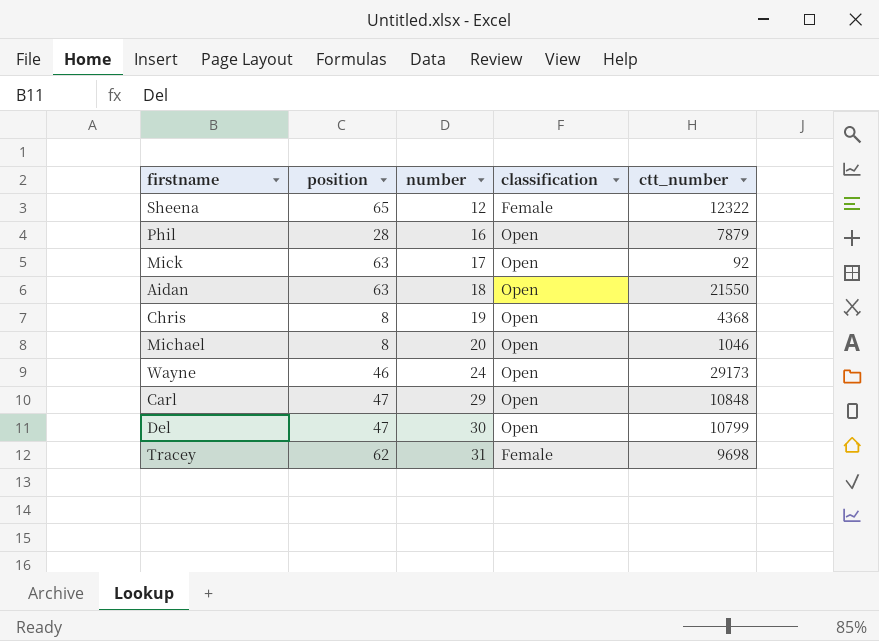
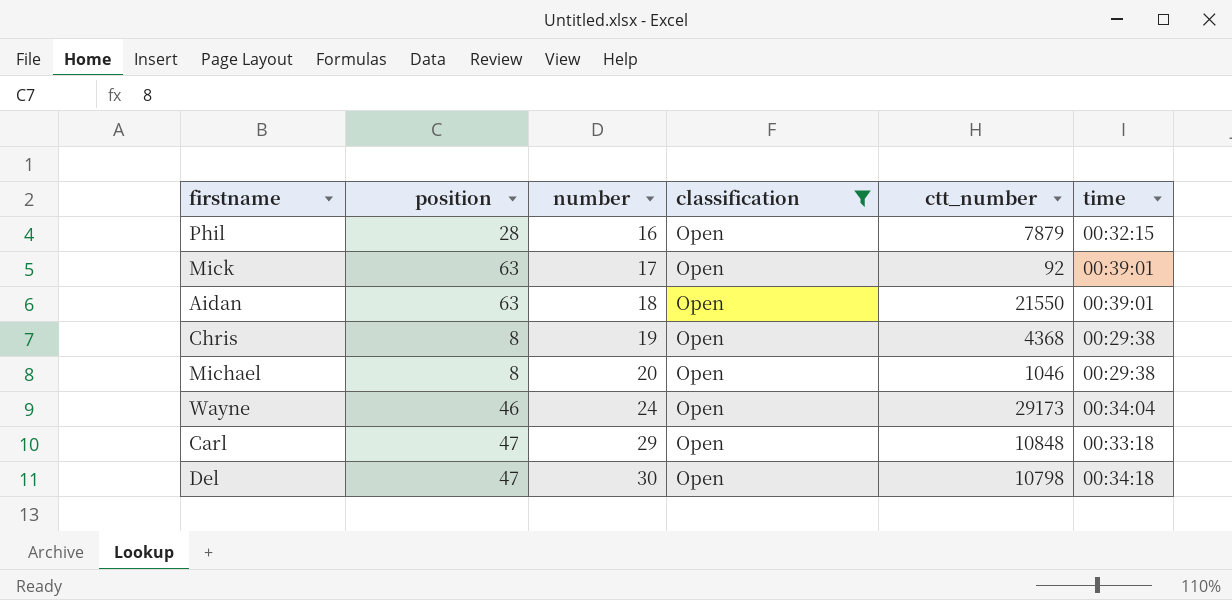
filter: none -> classification = Open
column time | position: none -> 6
Del | ctt_number: 10799 -> 10798

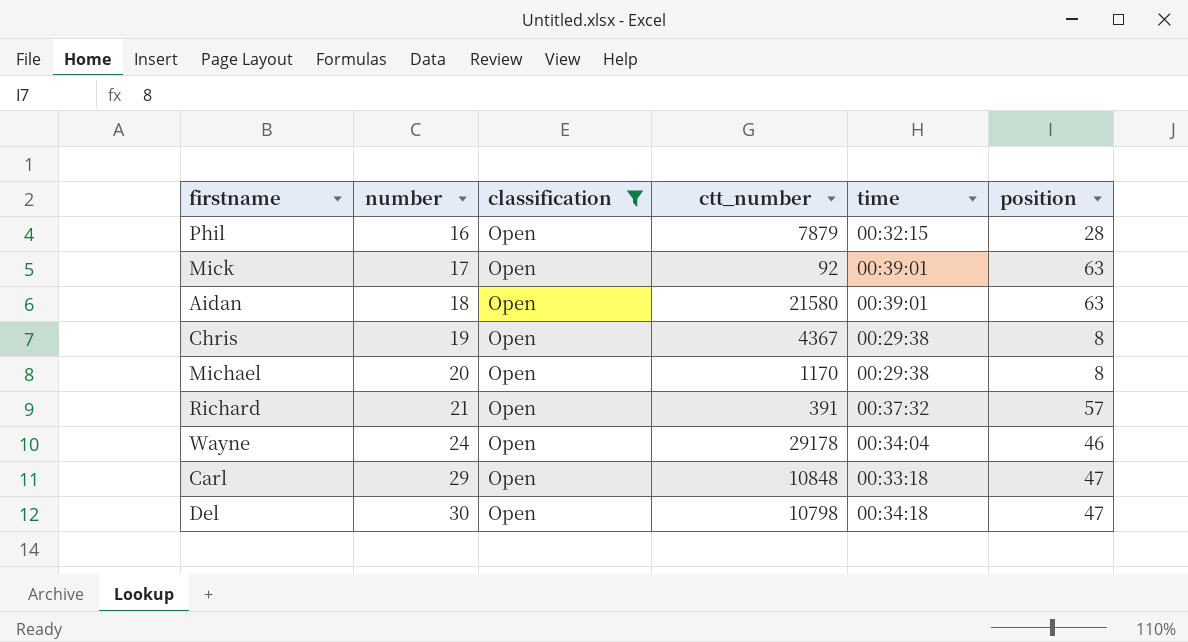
column position | position: 2 -> 6
Aidan | ctt_number: 21550 -> 21580
Chris | ctt_number: 4368 -> 4367
Michael | ctt_number: 1046 -> 1170
row Richard: none -> 21 | Open | 391 | 00:37:32 | 57
Wayne | ctt_number: 29173 -> 29178

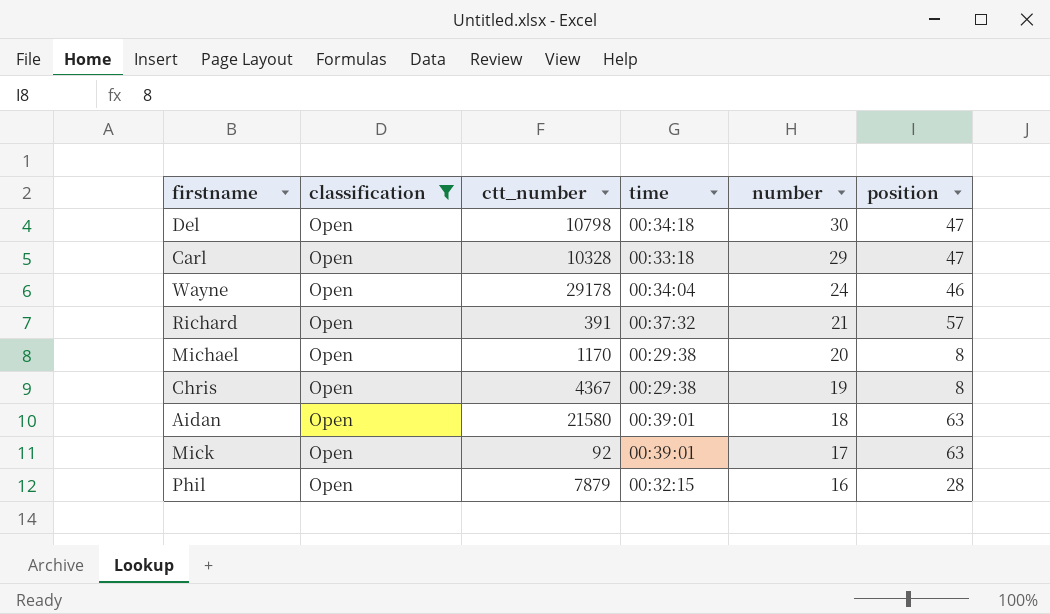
row order: number ascending -> number descending
column number | position: 2 -> 5
Carl | ctt_number: 10848 -> 10328

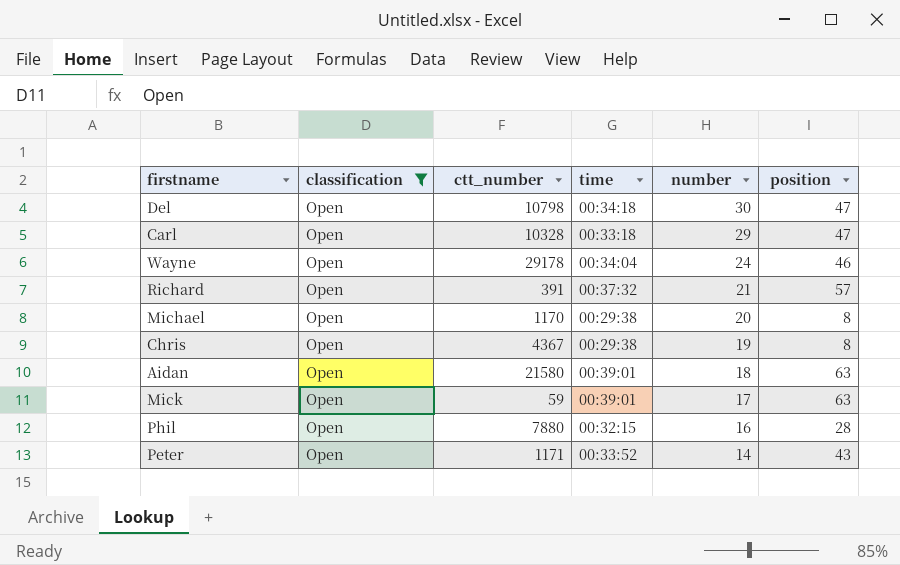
Mick | ctt_number: 92 -> 59
Phil | ctt_number: 7879 -> 7880
row Peter: none -> Open | 1171 | 00:33:52 | 14 | 43

